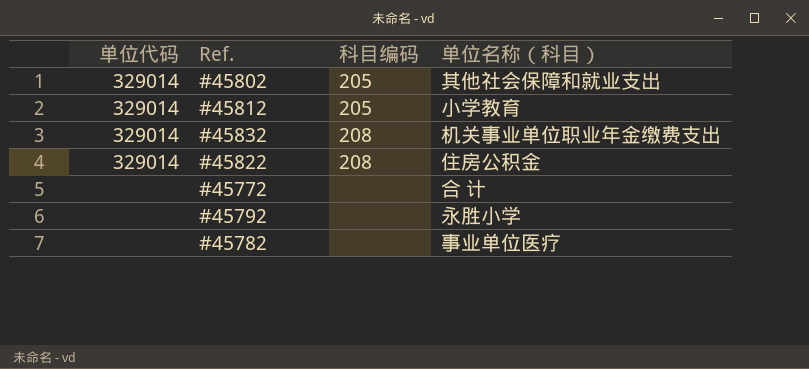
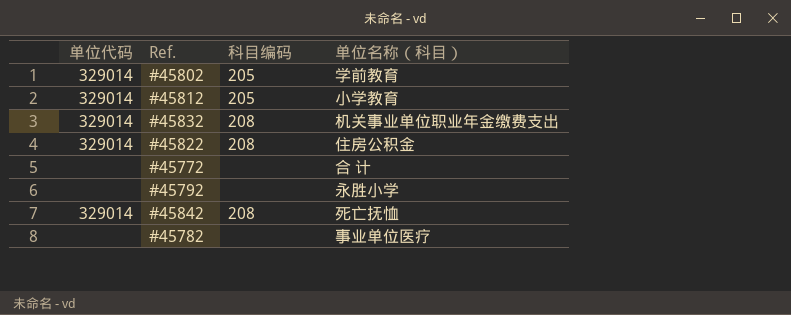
#45802 | 单位名称（科目）: 其他社会保障和就业支出 -> 学前教育
row #45842: none -> 329014 | 208 | 死亡抚恤

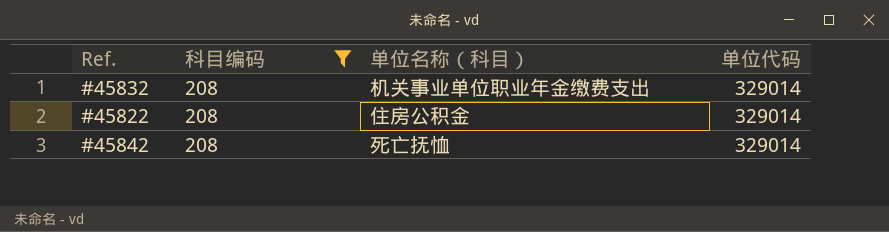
filter: none -> 科目编码 = 208
column 单位代码 | position: 1 -> 4

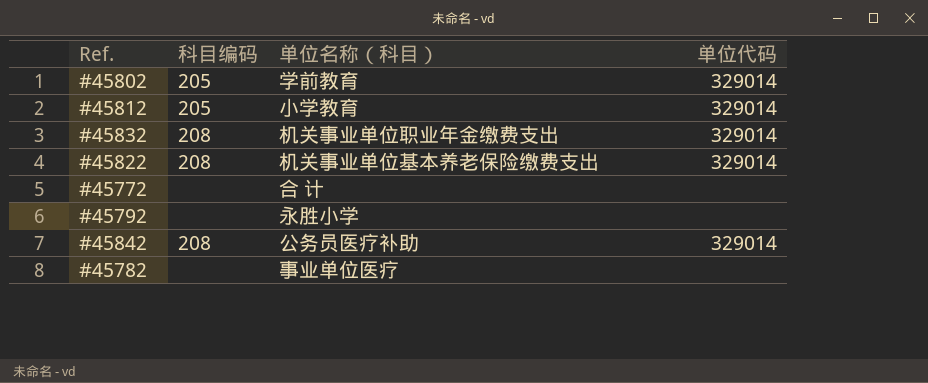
filter: 科目编码 = 208 -> none
#45822 | 单位名称（科目）: 住房公积金 -> 机关事业单位基本养老保险缴费支出
#45842 | 单位名称（科目）: 死亡抚恤 -> 公务员医疗补助

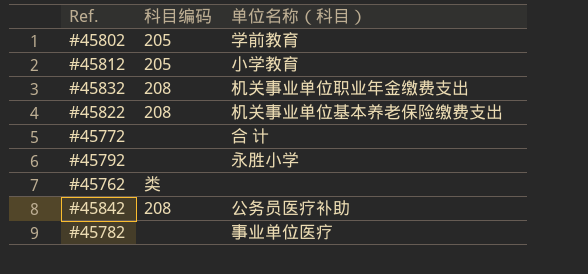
column 单位代码 | position: 4 -> none
row #45762: none -> 类 | none

